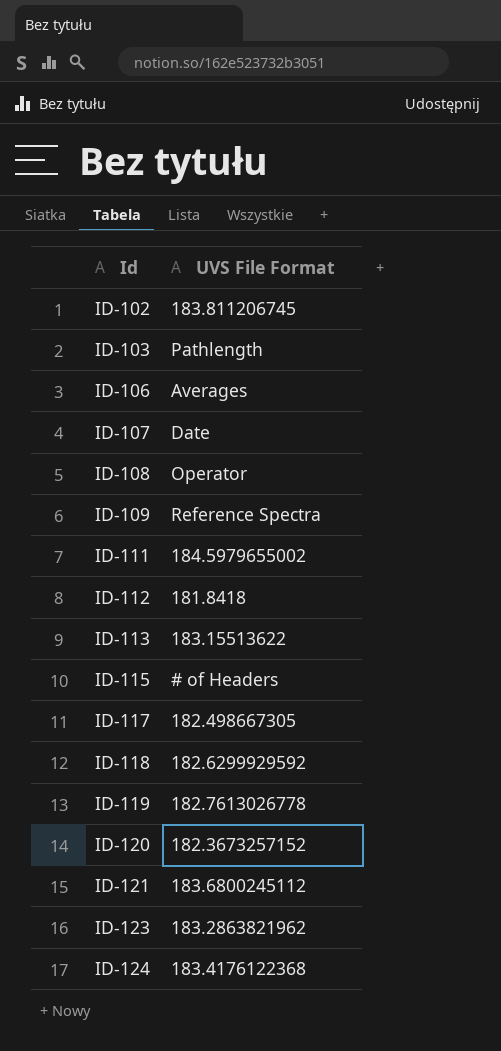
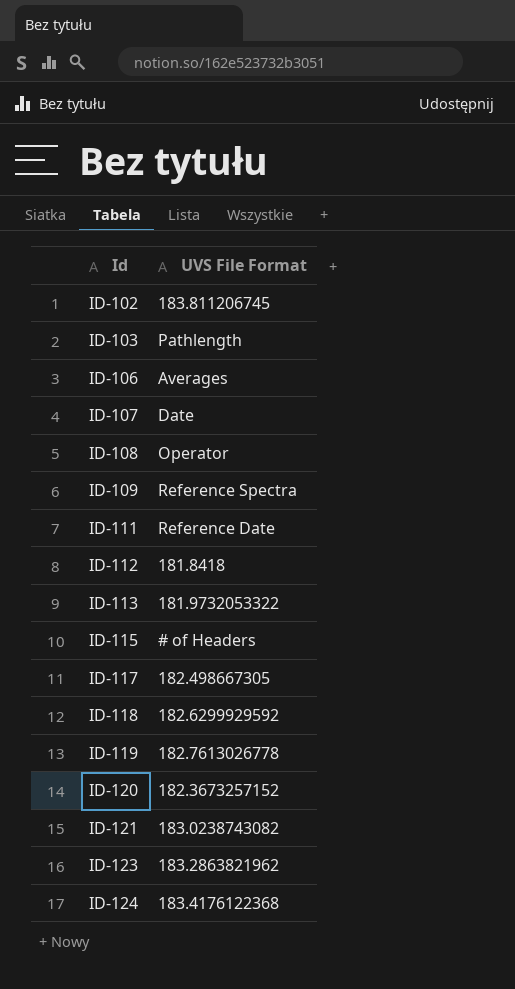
ID-111 | UVS File Format: 184.5979655002 -> Reference Date
ID-113 | UVS File Format: 183.15513622 -> 181.9732053322
ID-121 | UVS File Format: 183.6800245112 -> 183.0238743082

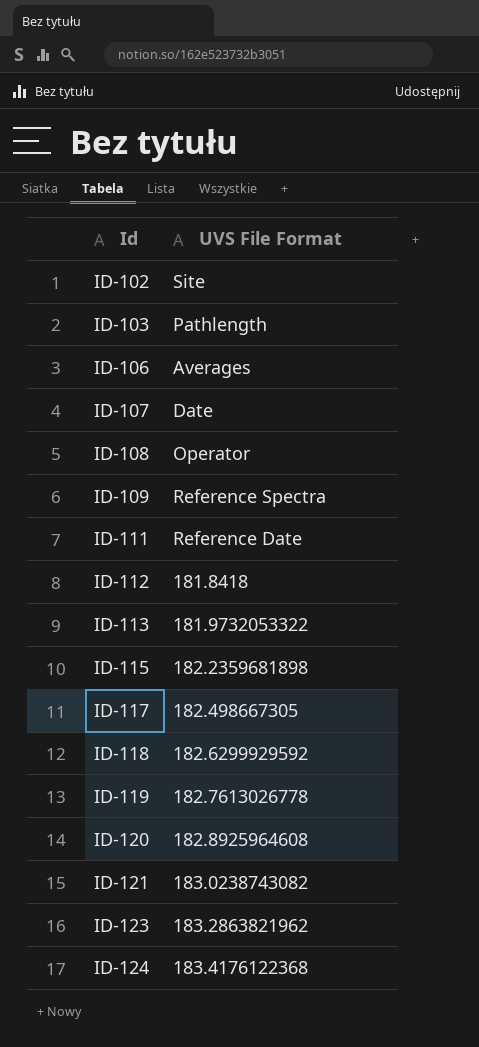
ID-102 | UVS File Format: 183.811206745 -> Site
ID-115 | UVS File Format: # of Headers -> 182.2359681898
ID-120 | UVS File Format: 182.3673257152 -> 182.8925964608

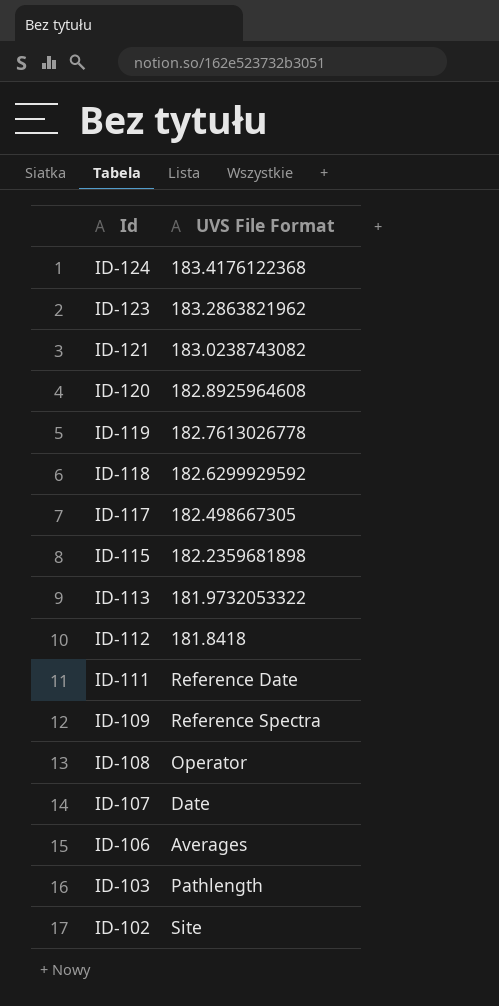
row order: Id ascending -> Id descending

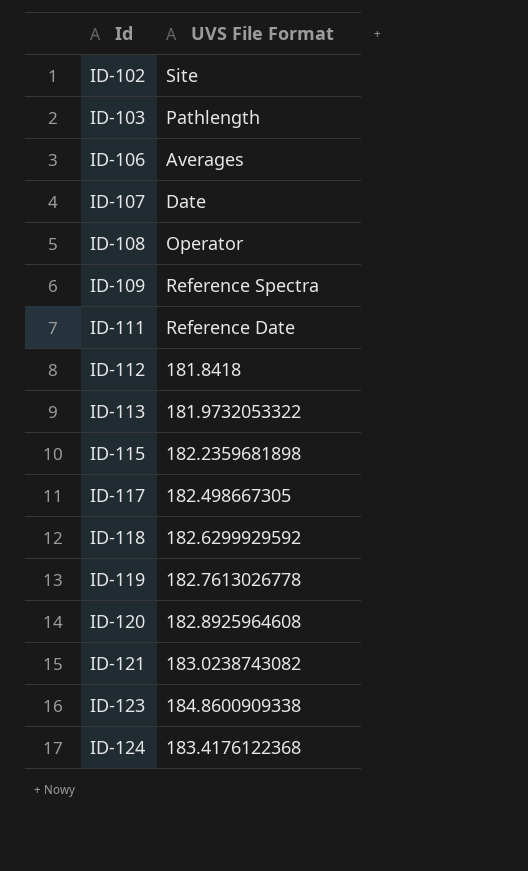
row order: Id descending -> Id ascending
ID-123 | UVS File Format: 183.2863821962 -> 184.8600909338

